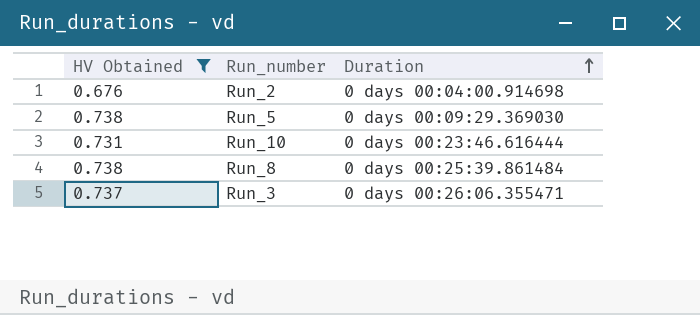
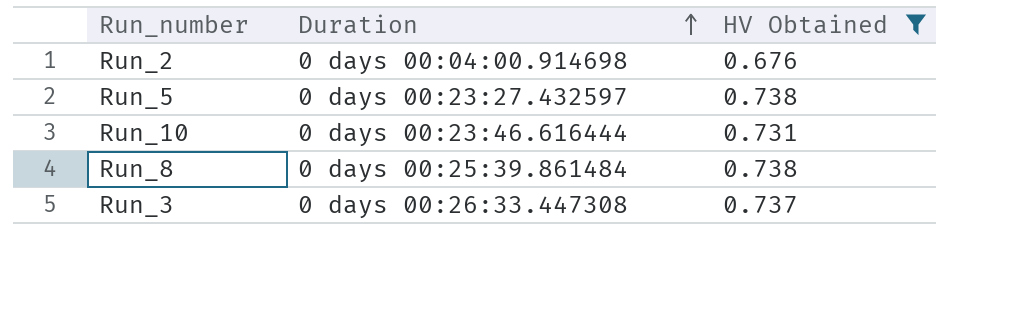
column HV Obtained | position: 1 -> 3
Run_5 | Duration: 0 days 00:09:29.369030 -> 0 days 00:23:27.432597
Run_3 | Duration: 0 days 00:26:06.355471 -> 0 days 00:26:33.447308

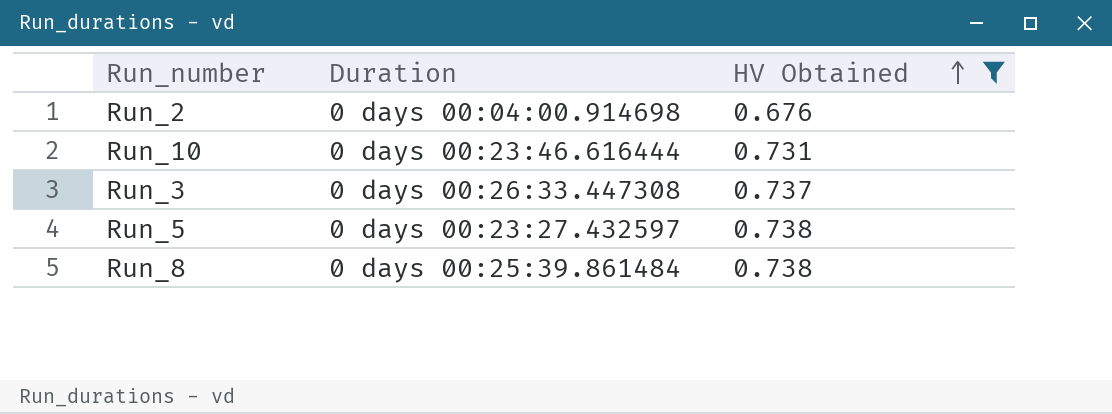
row order: Duration ascending -> HV Obtained ascending

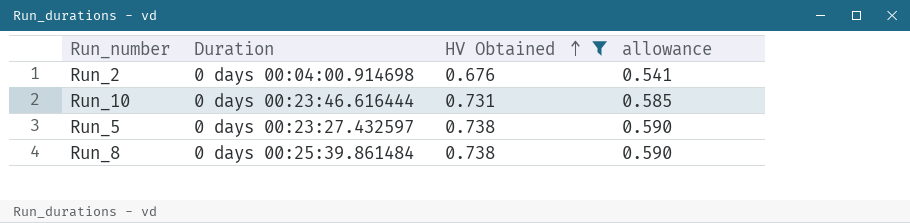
column allowance | formula: none -> [HV Obtained] * 0.8
row Run_3: 0 days 00:26:33.447308 | 0.737 -> none

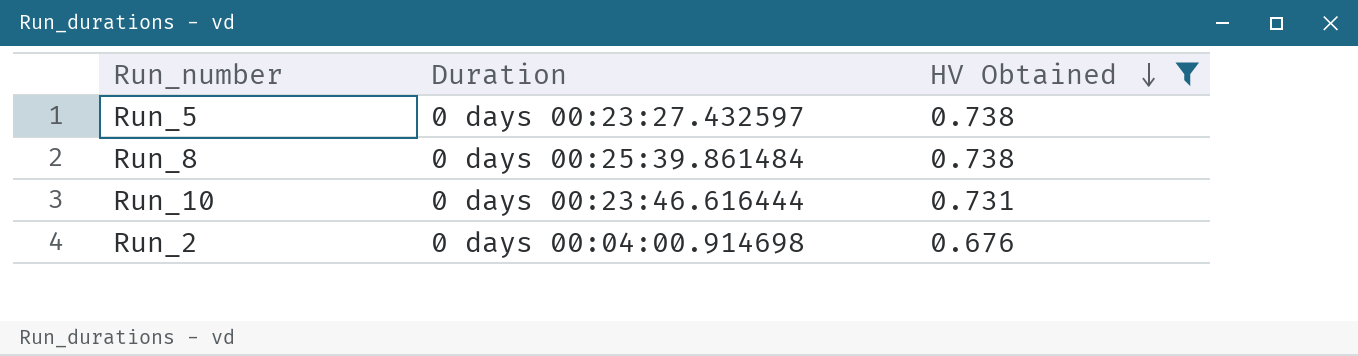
row order: HV Obtained ascending -> HV Obtained descending
column allowance | formula: [HV Obtained] * 0.8 -> none

